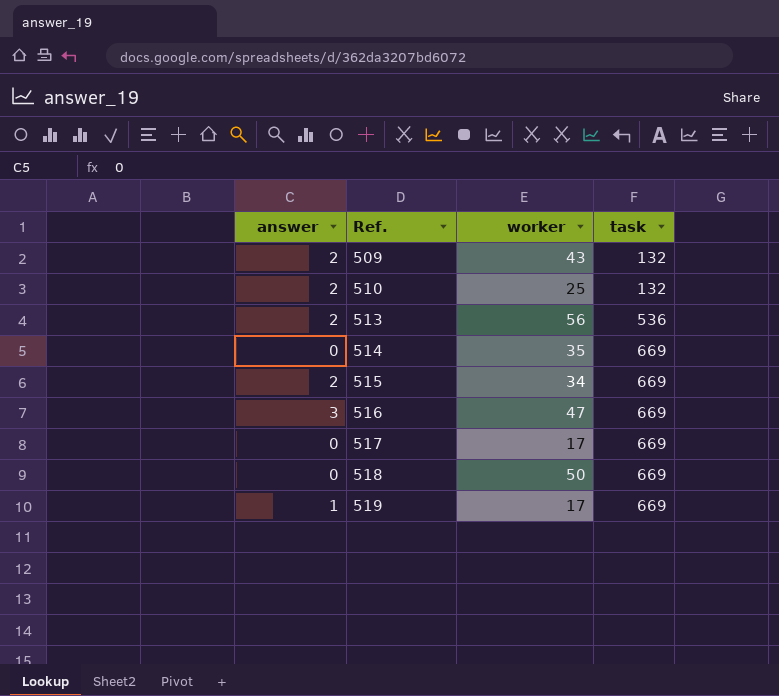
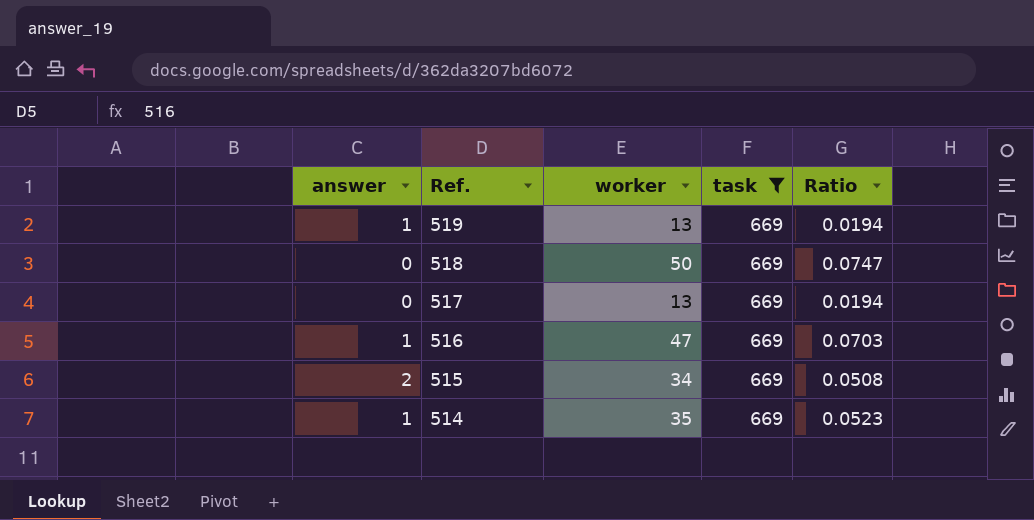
filter: none -> task = 669
row order: Ref. ascending -> Ref. descending
column Ratio | formula: none -> [worker] / [task]
519 | worker: 17 -> 13
517 | worker: 17 -> 13
516 | answer: 3 -> 1
514 | answer: 0 -> 1

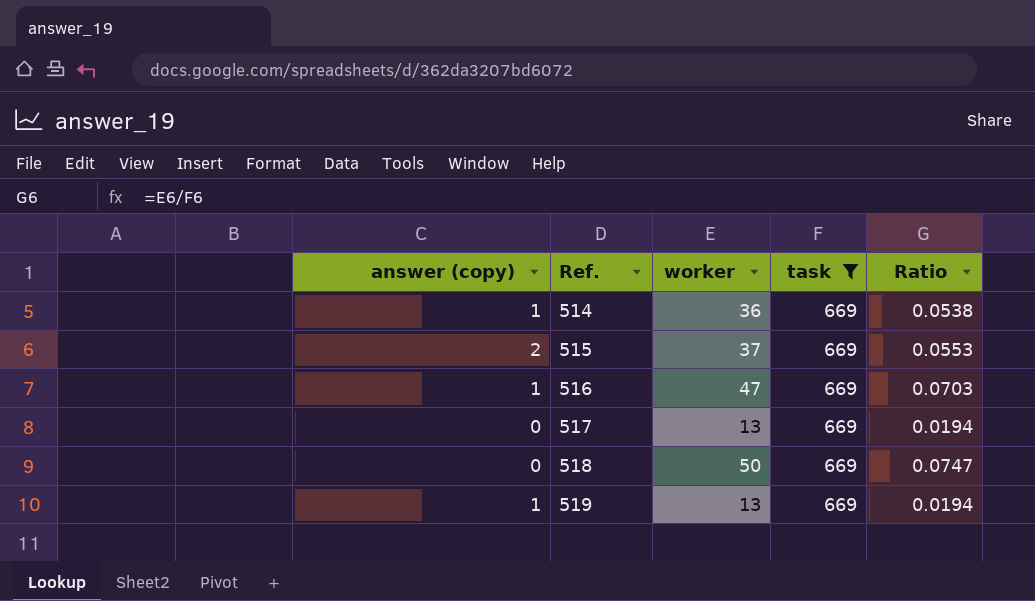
row order: Ref. descending -> Ref. ascending
column name: answer -> answer (copy)
514 | worker: 35 -> 36
514 | Ratio: 0.0523 -> 0.0538
515 | worker: 34 -> 37
515 | Ratio: 0.0508 -> 0.0553

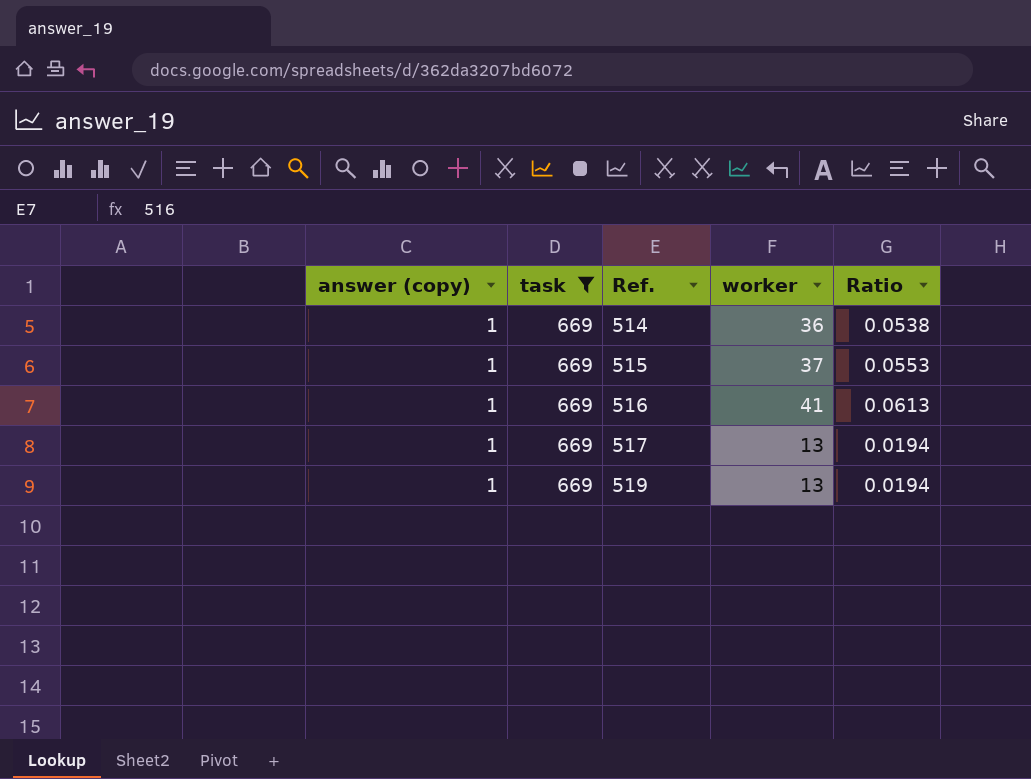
column task | position: 4 -> 2
row 518: 0 | 50 | 669 | 0.0747 -> none
515 | answer (copy): 2 -> 1
516 | worker: 47 -> 41
516 | Ratio: 0.0703 -> 0.0613
517 | answer (copy): 0 -> 1

